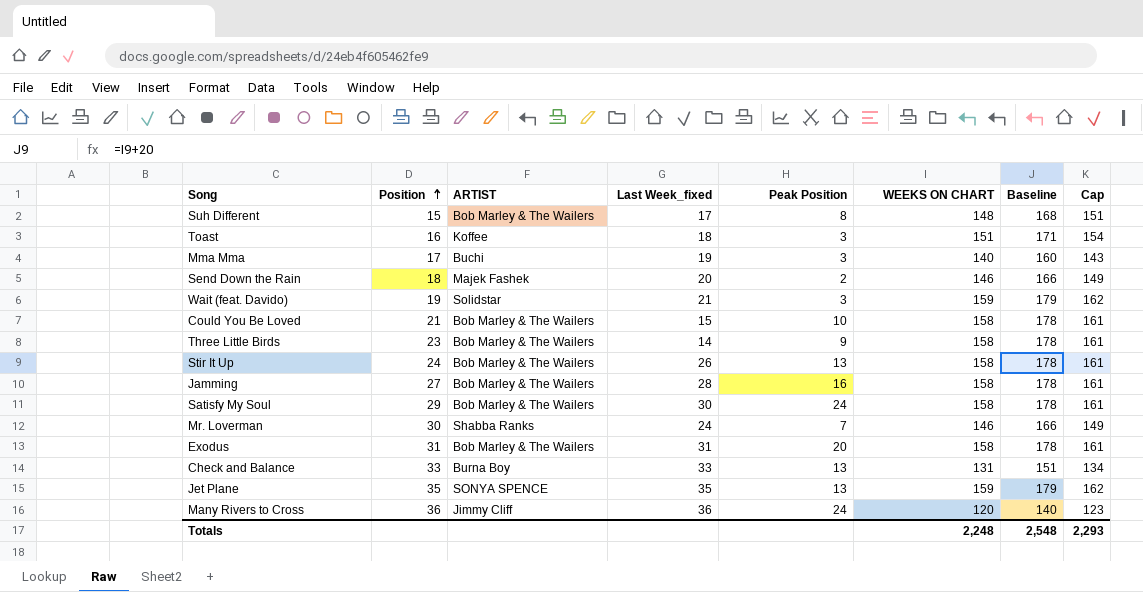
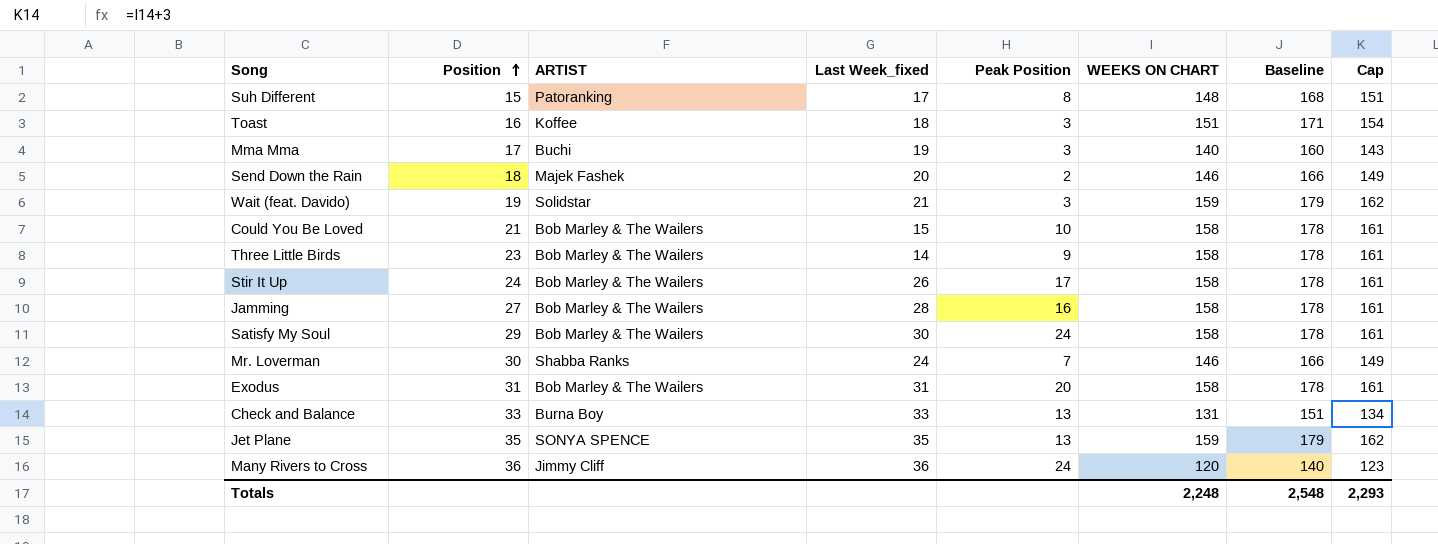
Suh Different | ARTIST: Bob Marley & The Wailers -> Patoranking
Stir It Up | Peak Position: 13 -> 17

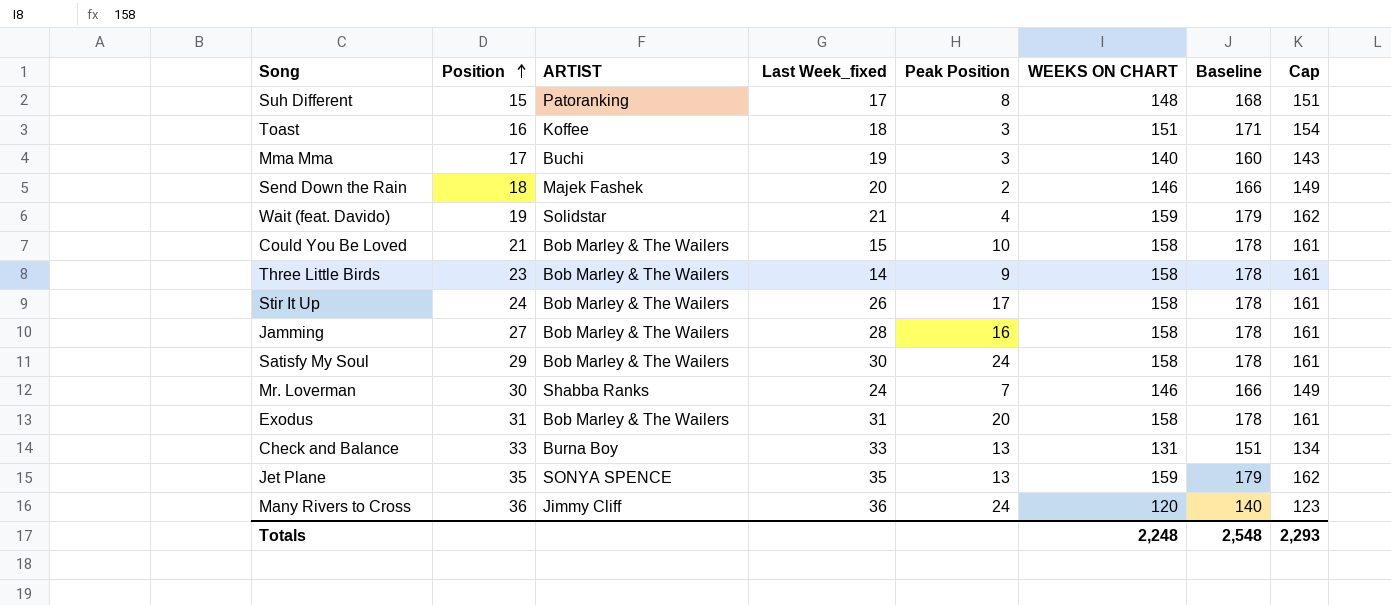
Wait (feat. Davido) | Peak Position: 3 -> 4

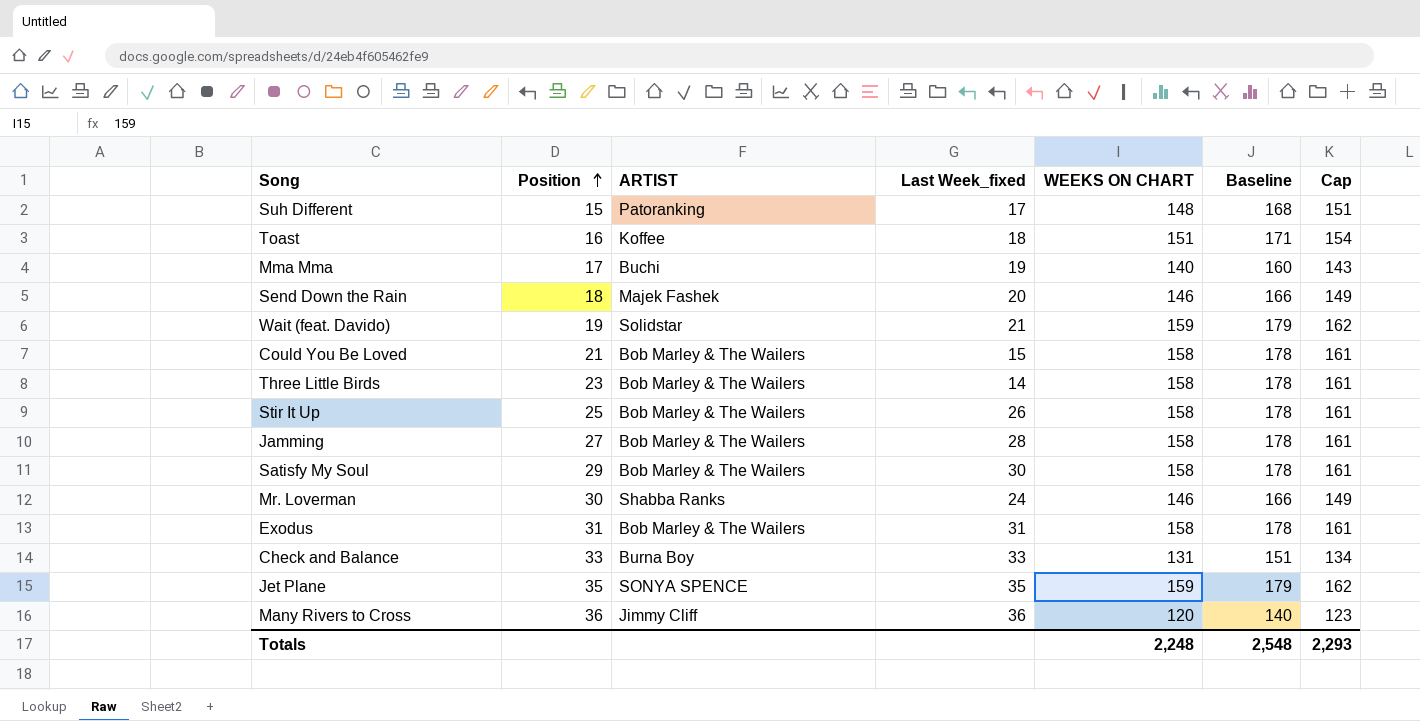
column Peak Position | position: 5 -> none
Stir It Up | Position: 24 -> 25

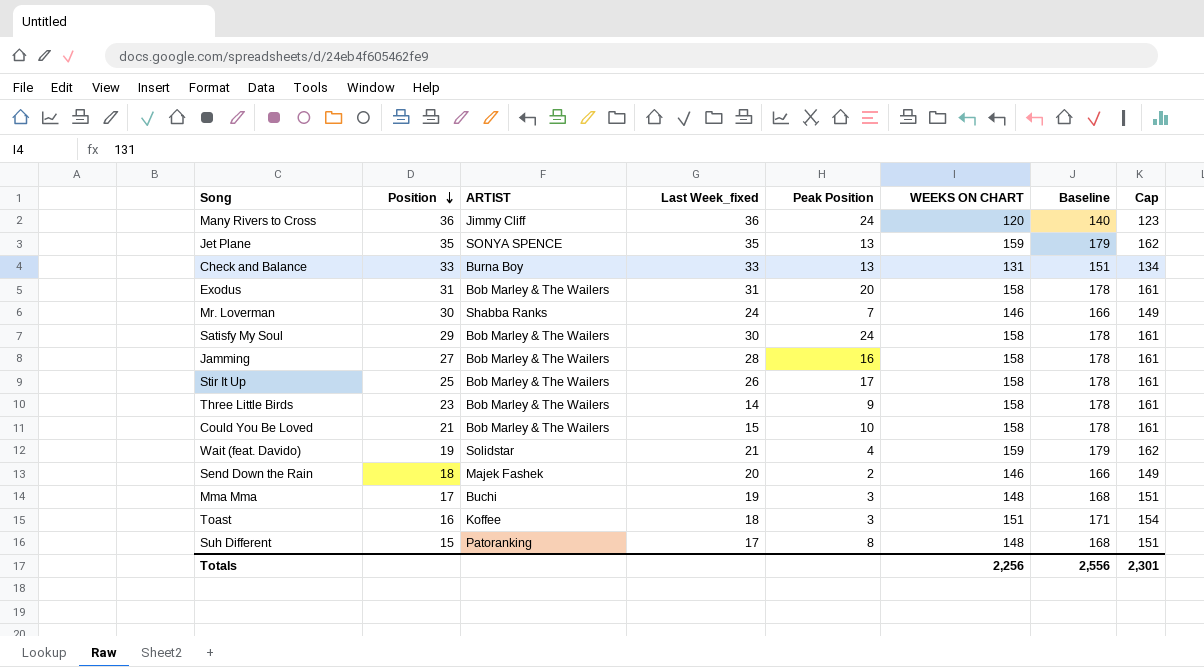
row order: Position ascending -> Position descending
column Peak Position | position: none -> 5
Mma Mma | WEEKS ON CHART: 140 -> 148
Mma Mma | Baseline: 160 -> 168
Mma Mma | Cap: 143 -> 151
Totals | WEEKS ON CHART: 2,248 -> 2,256
Totals | Baseline: 2,548 -> 2,556
Totals | Cap: 2,293 -> 2,301

